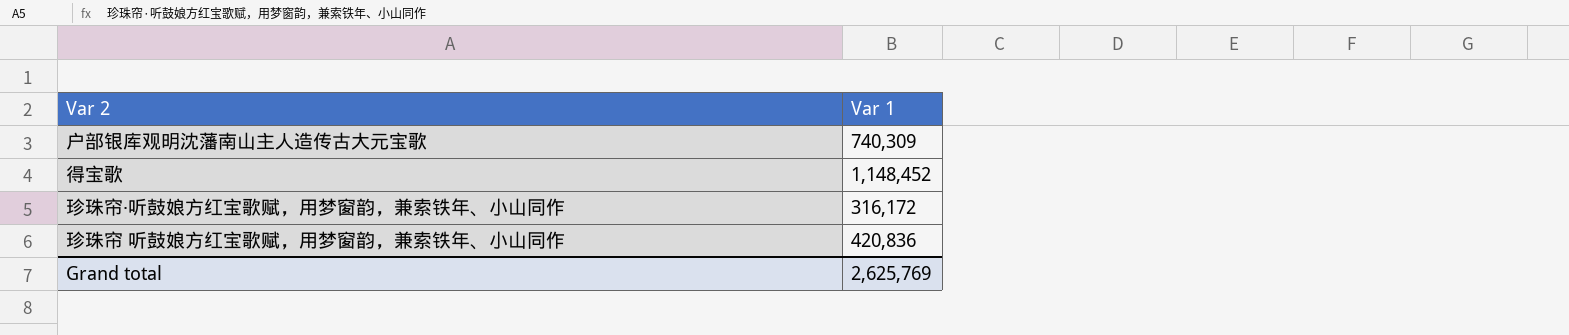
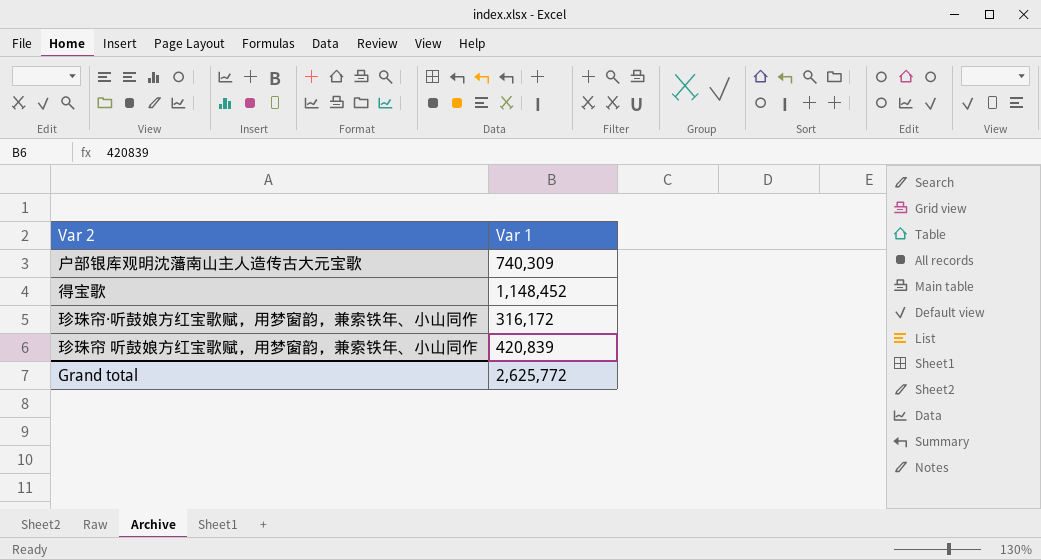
珍珠帘 听鼓娘方红宝歌赋，用梦窗韵，兼索铁年、小山同作 | Var 1: 420,836 -> 420,839
Grand total | Var 1: 2,625,769 -> 2,625,772

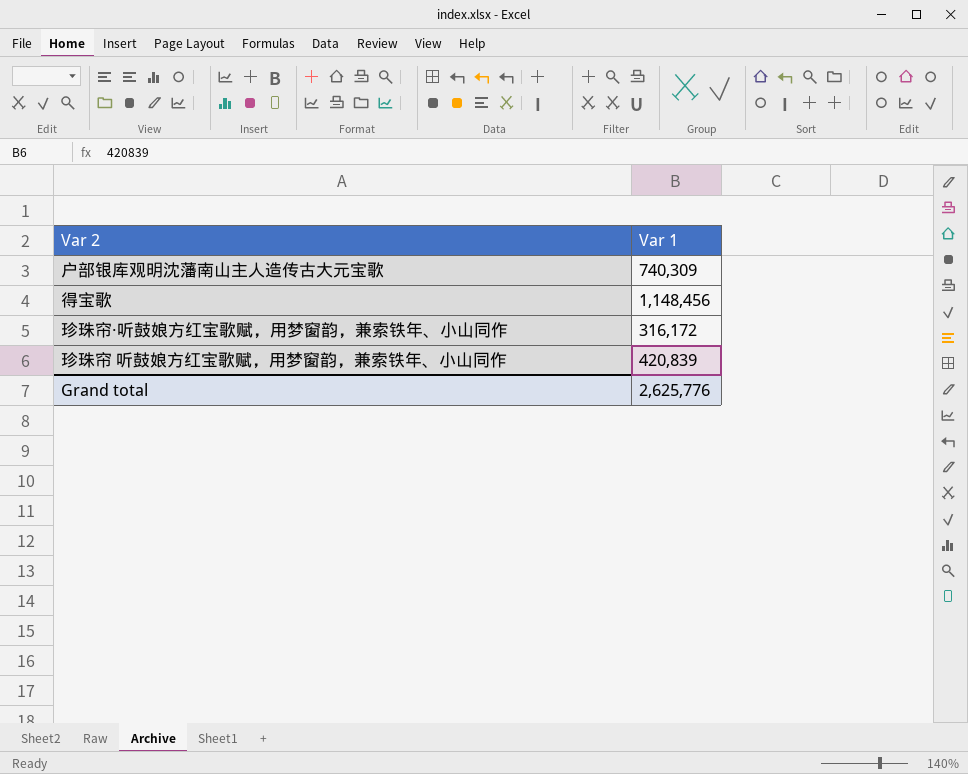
得宝歌 | Var 1: 1,148,452 -> 1,148,456
Grand total | Var 1: 2,625,772 -> 2,625,776

